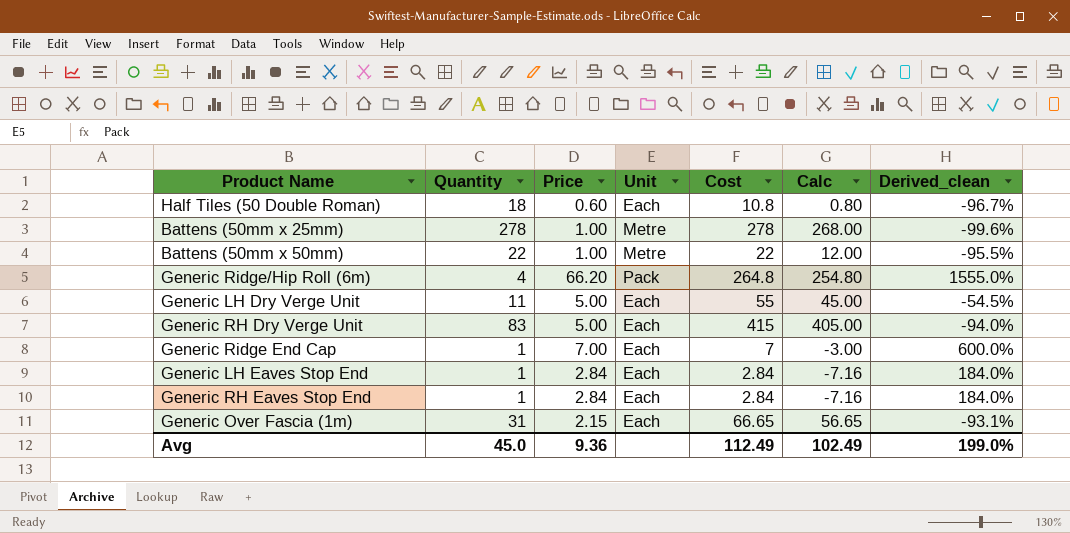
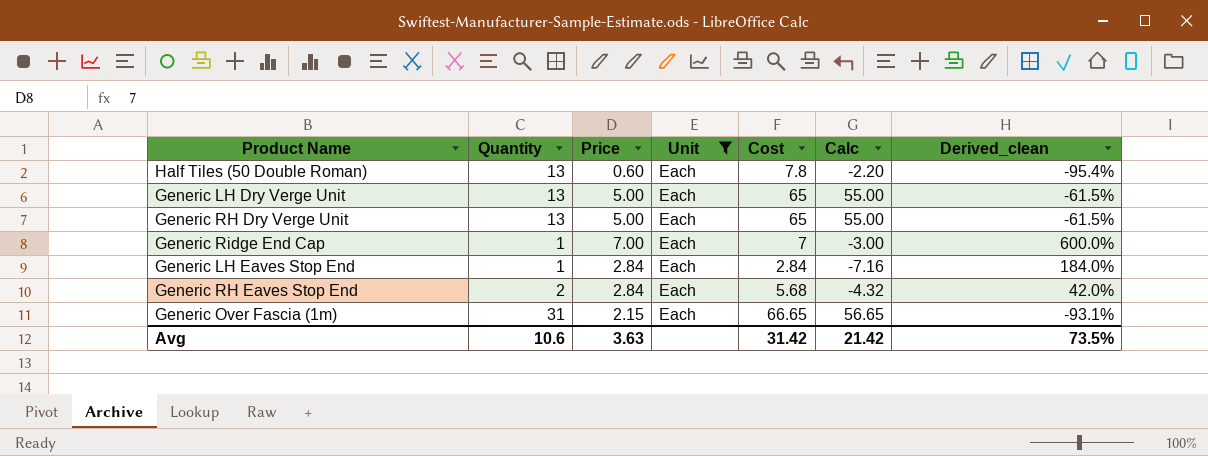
filter: none -> Unit = Each
Half Tiles (50 Double Roman) | Quantity: 18 -> 13
Half Tiles (50 Double Roman) | Cost: 10.8 -> 7.8
Half Tiles (50 Double Roman) | Calc: 0.80 -> -2.20
Half Tiles (50 Double Roman) | Derived_clean: -96.7% -> -95.4%
Generic LH Dry Verge Unit | Quantity: 11 -> 13
Generic LH Dry Verge Unit | Cost: 55 -> 65
Generic LH Dry Verge Unit | Calc: 45.00 -> 55.00
Generic LH Dry Verge Unit | Derived_clean: -54.5% -> -61.5%
Generic RH Dry Verge Unit | Quantity: 83 -> 13
Generic RH Dry Verge Unit | Cost: 415 -> 65
Generic RH Dry Verge Unit | Calc: 405.00 -> 55.00
Generic RH Dry Verge Unit | Derived_clean: -94.0% -> -61.5%
Generic RH Eaves Stop End | Quantity: 1 -> 2
Generic RH Eaves Stop End | Cost: 2.84 -> 5.68
Generic RH Eaves Stop End | Calc: -7.16 -> -4.32
Generic RH Eaves Stop End | Derived_clean: 184.0% -> 42.0%
Avg | Quantity: 45.0 -> 10.6
Avg | Price: 9.36 -> 3.63
Avg | Cost: 112.49 -> 31.42
Avg | Calc: 102.49 -> 21.42
Avg | Derived_clean: 199.0% -> 73.5%

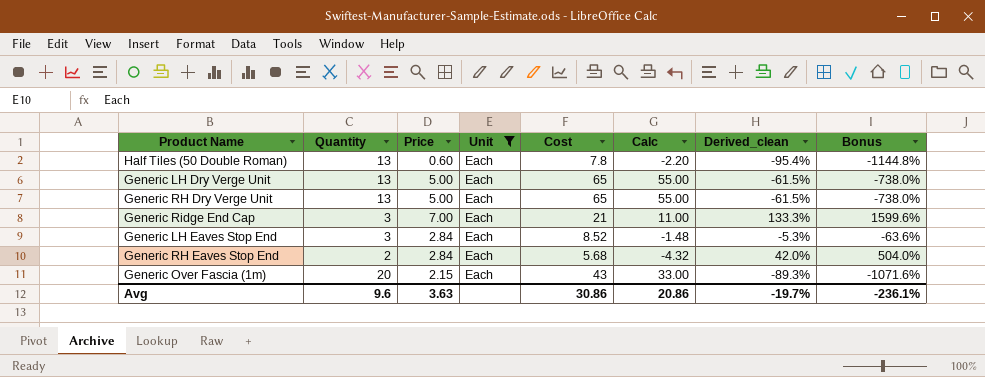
column Bonus | formula: none -> [Derived_clean] * 12
Generic Ridge End Cap | Quantity: 1 -> 3
Generic Ridge End Cap | Cost: 7 -> 21
Generic Ridge End Cap | Calc: -3.00 -> 11.00
Generic Ridge End Cap | Derived_clean: 600.0% -> 133.3%
Generic LH Eaves Stop End | Quantity: 1 -> 3
Generic LH Eaves Stop End | Cost: 2.84 -> 8.52
Generic LH Eaves Stop End | Calc: -7.16 -> -1.48
Generic LH Eaves Stop End | Derived_clean: 184.0% -> -5.3%
Generic Over Fascia (1m) | Quantity: 31 -> 20
Generic Over Fascia (1m) | Cost: 66.65 -> 43
Generic Over Fascia (1m) | Calc: 56.65 -> 33.00
Generic Over Fascia (1m) | Derived_clean: -93.1% -> -89.3%
Avg | Quantity: 10.6 -> 9.6
Avg | Cost: 31.42 -> 30.86
Avg | Calc: 21.42 -> 20.86
Avg | Derived_clean: 73.5% -> -19.7%

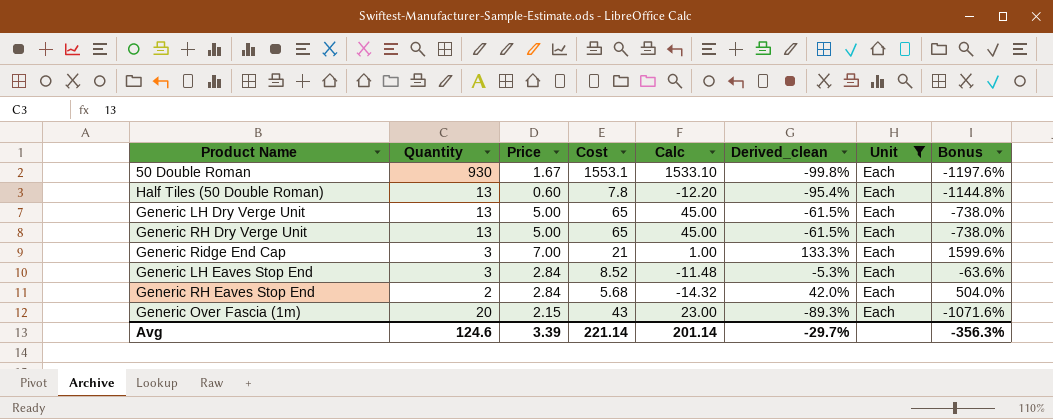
column Calc | formula: [Cost] - 10 -> [Cost] - 20
column Unit | position: 4 -> 7
row 50 Double Roman: none -> 930 | 1.67 | 1553.1 | 1533.10 | -99.8% | Each | -1197.6%
Avg | Quantity: 9.6 -> 124.6
Avg | Price: 3.63 -> 3.39
Avg | Cost: 30.86 -> 221.14
Avg | Calc: 20.86 -> 201.14
Avg | Derived_clean: -19.7% -> -29.7%
Avg | Bonus: -236.1% -> -356.3%

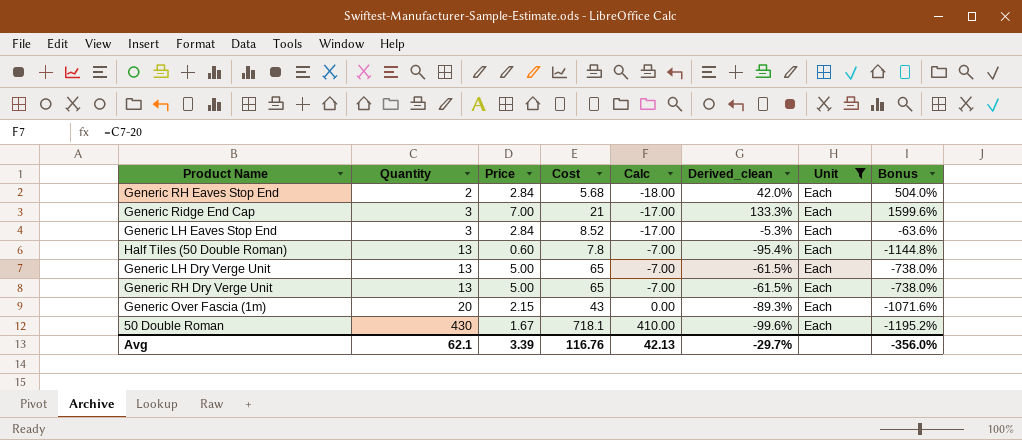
row order: none -> Quantity ascending
column Calc | formula: [Cost] - 20 -> [Quantity] - 20
50 Double Roman | Quantity: 930 -> 430
50 Double Roman | Cost: 1553.1 -> 718.1
50 Double Roman | Derived_clean: -99.8% -> -99.6%
50 Double Roman | Bonus: -1197.6% -> -1195.2%
Avg | Quantity: 124.6 -> 62.1
Avg | Cost: 221.14 -> 116.76
Avg | Calc: 201.14 -> 42.13
Avg | Bonus: -356.3% -> -356.0%

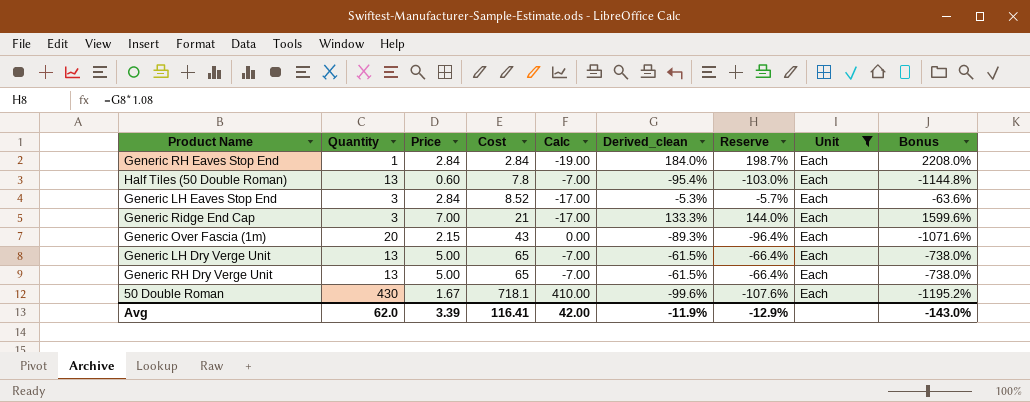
row order: Quantity ascending -> Cost ascending
column Reserve | formula: none -> [Derived_clean] * 1.08
Generic RH Eaves Stop End | Quantity: 2 -> 1
Generic RH Eaves Stop End | Cost: 5.68 -> 2.84
Generic RH Eaves Stop End | Calc: -18.00 -> -19.00
Generic RH Eaves Stop End | Derived_clean: 42.0% -> 184.0%
Generic RH Eaves Stop End | Bonus: 504.0% -> 2208.0%
Avg | Quantity: 62.1 -> 62.0
Avg | Cost: 116.76 -> 116.41
Avg | Calc: 42.13 -> 42.00
Avg | Derived_clean: -29.7% -> -11.9%
Avg | Bonus: -356.0% -> -143.0%

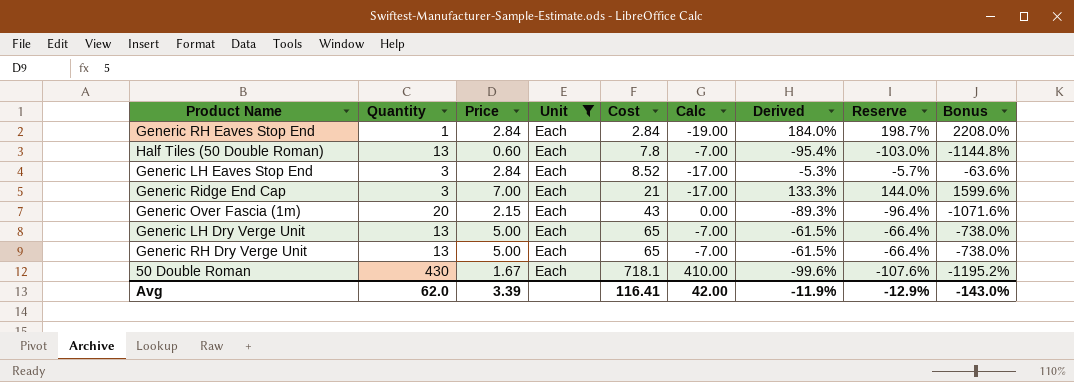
column Unit | position: 8 -> 4
column name: Derived_clean -> Derived

